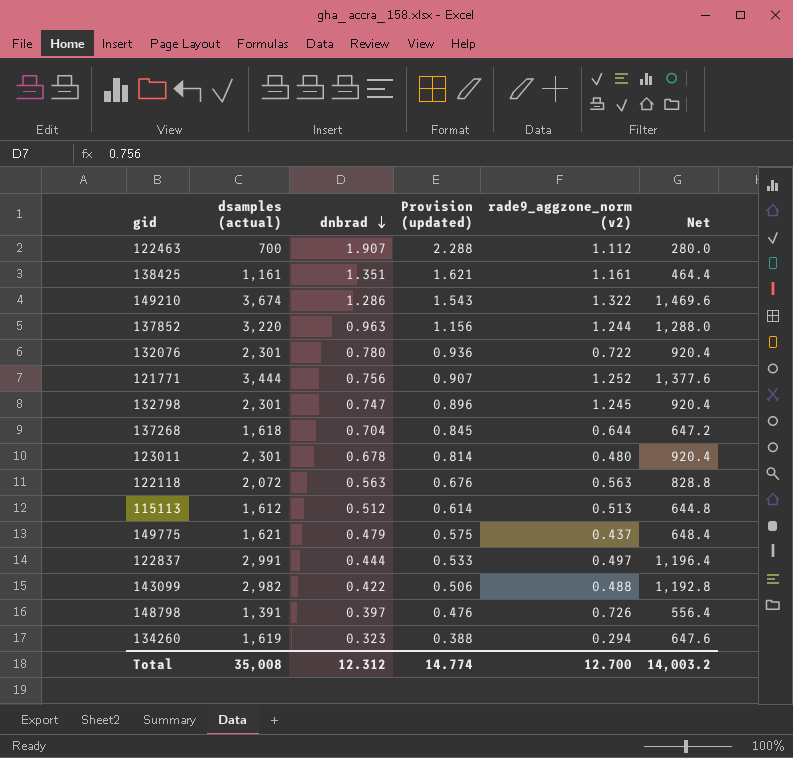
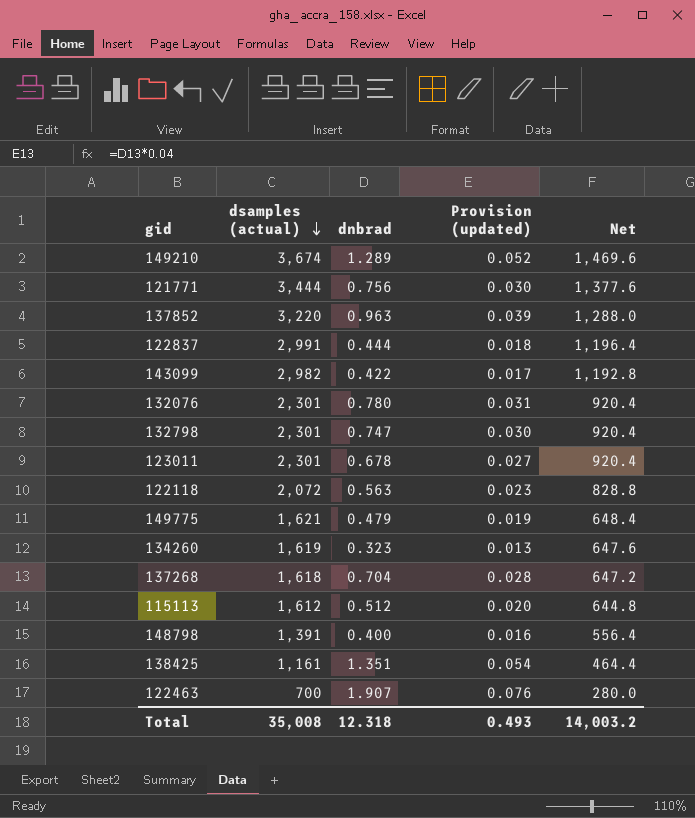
row order: dnbrad descending -> dsamples (actual) descending
column rade9_aggzone_norm (v2) | position: 5 -> none
column Provision (updated) | formula: [dnbrad] * 1.2 -> [dnbrad] * 0.04
149210 | dnbrad: 1.286 -> 1.289
148798 | dnbrad: 0.397 -> 0.400
Total | dnbrad: 12.312 -> 12.318
Total | Provision (updated): 14.774 -> 0.493

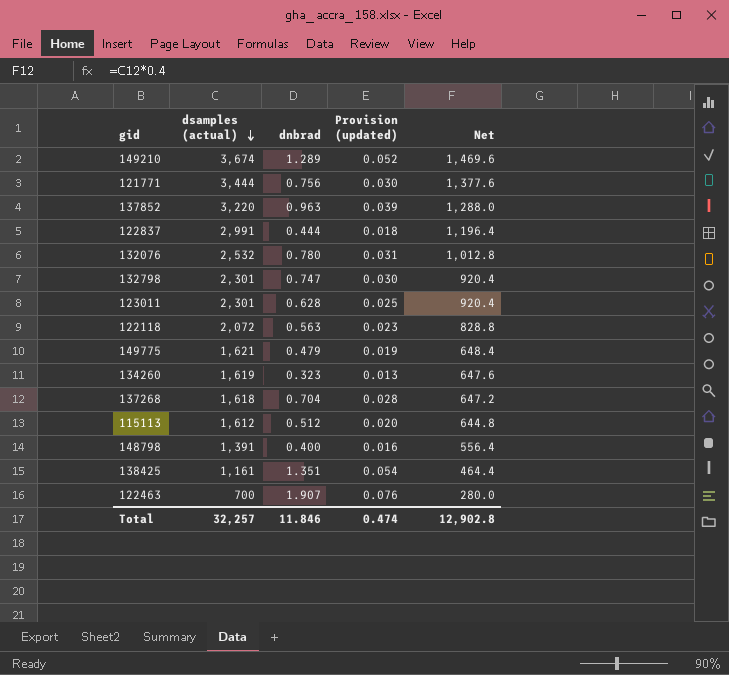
row 143099: 2,982 | 0.422 | 0.017 | 1,192.8 -> none
132076 | dsamples (actual): 2,301 -> 2,532
132076 | Net: 920.4 -> 1,012.8
123011 | dnbrad: 0.678 -> 0.628
123011 | Provision (updated): 0.027 -> 0.025
Total | dsamples (actual): 35,008 -> 32,257
Total | dnbrad: 12.318 -> 11.846
Total | Provision (updated): 0.493 -> 0.474
Total | Net: 14,003.2 -> 12,902.8

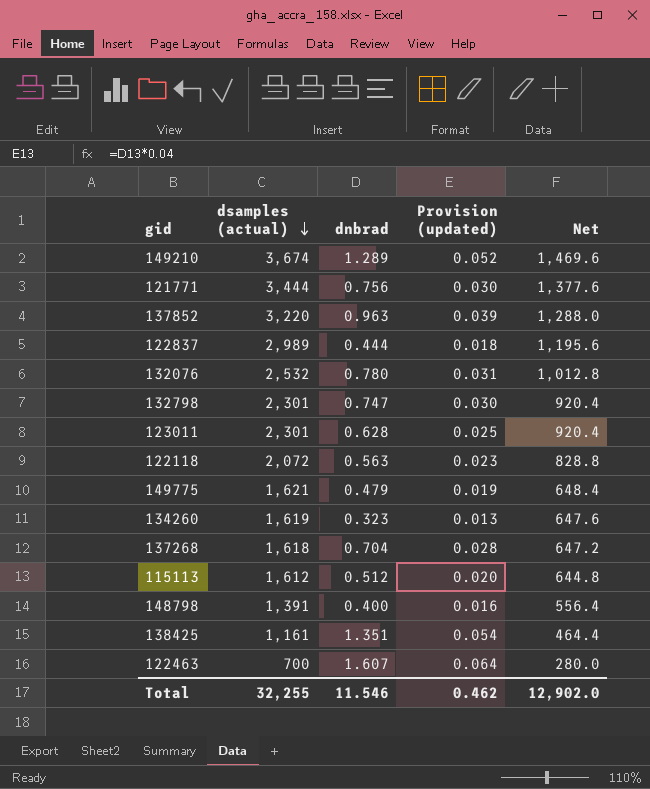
122837 | dsamples (actual): 2,991 -> 2,989
122837 | Net: 1,196.4 -> 1,195.6
122463 | dnbrad: 1.907 -> 1.607
122463 | Provision (updated): 0.076 -> 0.064
Total | dsamples (actual): 32,257 -> 32,255
Total | dnbrad: 11.846 -> 11.546
Total | Provision (updated): 0.474 -> 0.462
Total | Net: 12,902.8 -> 12,902.0

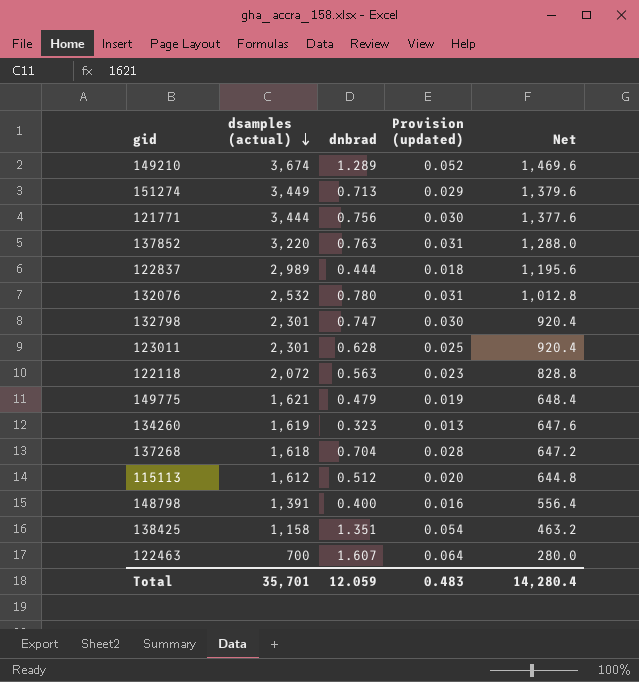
row 151274: none -> 3,449 | 0.713 | 0.029 | 1,379.6
137852 | dnbrad: 0.963 -> 0.763
137852 | Provision (updated): 0.039 -> 0.031
138425 | dsamples (actual): 1,161 -> 1,158
138425 | Net: 464.4 -> 463.2
Total | dsamples (actual): 32,255 -> 35,701
Total | dnbrad: 11.546 -> 12.059
Total | Provision (updated): 0.462 -> 0.483
Total | Net: 12,902.0 -> 14,280.4

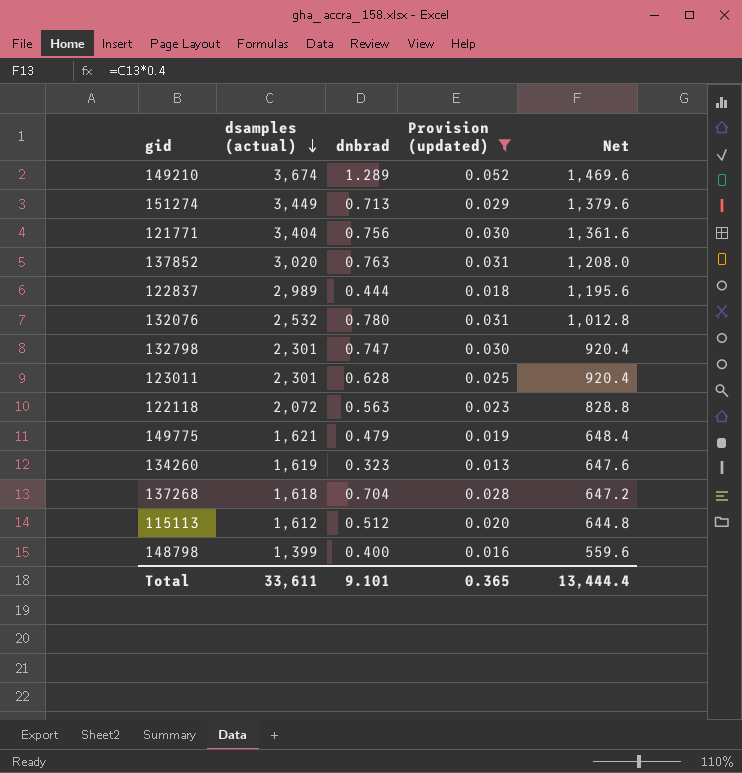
filter: none -> Provision (updated) <= 0.052
121771 | dsamples (actual): 3,444 -> 3,404
121771 | Net: 1,377.6 -> 1,361.6
137852 | dsamples (actual): 3,220 -> 3,020
137852 | Net: 1,288.0 -> 1,208.0
148798 | dsamples (actual): 1,391 -> 1,399
148798 | Net: 556.4 -> 559.6
Total | dsamples (actual): 35,701 -> 33,611
Total | dnbrad: 12.059 -> 9.101
Total | Provision (updated): 0.483 -> 0.365
Total | Net: 14,280.4 -> 13,444.4

